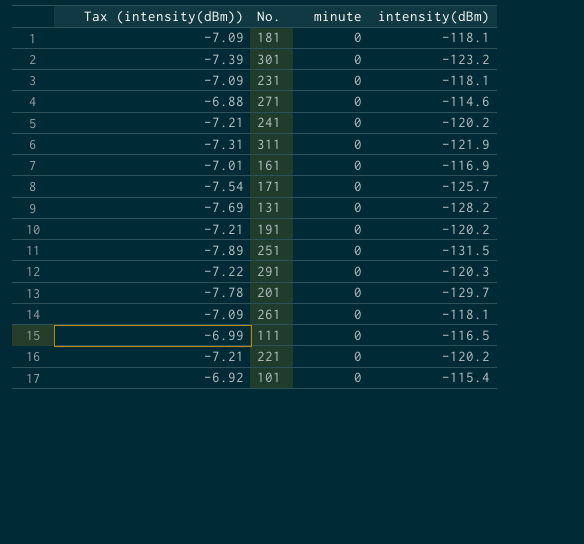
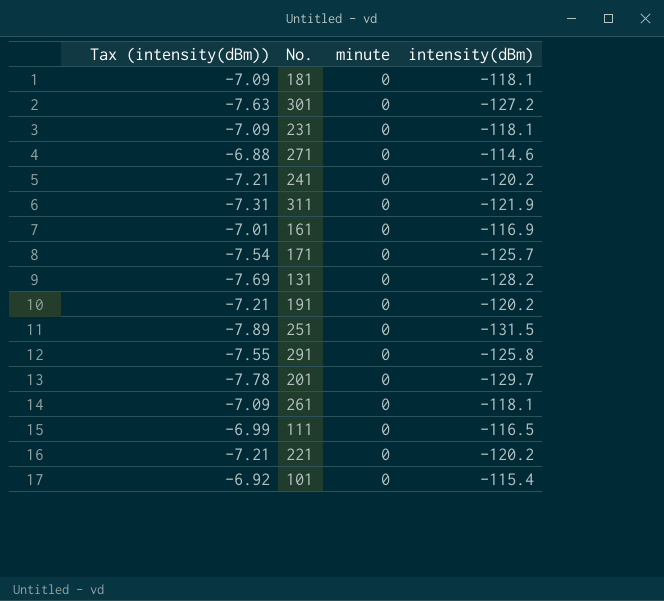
301 | Tax (intensity(dBm)): -7.39 -> -7.63
301 | intensity(dBm): -123.2 -> -127.2
291 | Tax (intensity(dBm)): -7.22 -> -7.55
291 | intensity(dBm): -120.3 -> -125.8

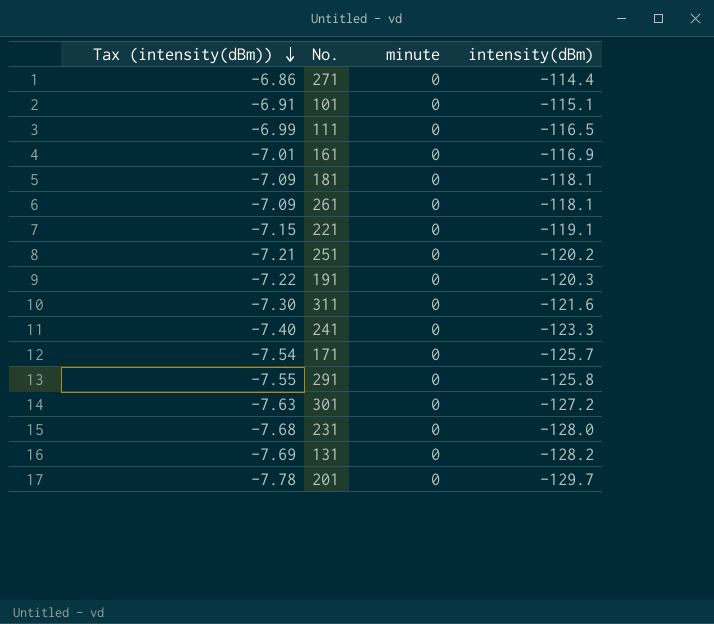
row order: none -> Tax (intensity(dBm)) descending
271 | Tax (intensity(dBm)): -6.88 -> -6.86
271 | intensity(dBm): -114.6 -> -114.4
101 | Tax (intensity(dBm)): -6.92 -> -6.91
101 | intensity(dBm): -115.4 -> -115.1
221 | Tax (intensity(dBm)): -7.21 -> -7.15
221 | intensity(dBm): -120.2 -> -119.1
251 | Tax (intensity(dBm)): -7.89 -> -7.21
251 | intensity(dBm): -131.5 -> -120.2
191 | Tax (intensity(dBm)): -7.21 -> -7.22
191 | intensity(dBm): -120.2 -> -120.3
311 | Tax (intensity(dBm)): -7.31 -> -7.30
311 | intensity(dBm): -121.9 -> -121.6
241 | Tax (intensity(dBm)): -7.21 -> -7.40
241 | intensity(dBm): -120.2 -> -123.3
231 | Tax (intensity(dBm)): -7.09 -> -7.68
231 | intensity(dBm): -118.1 -> -128.0

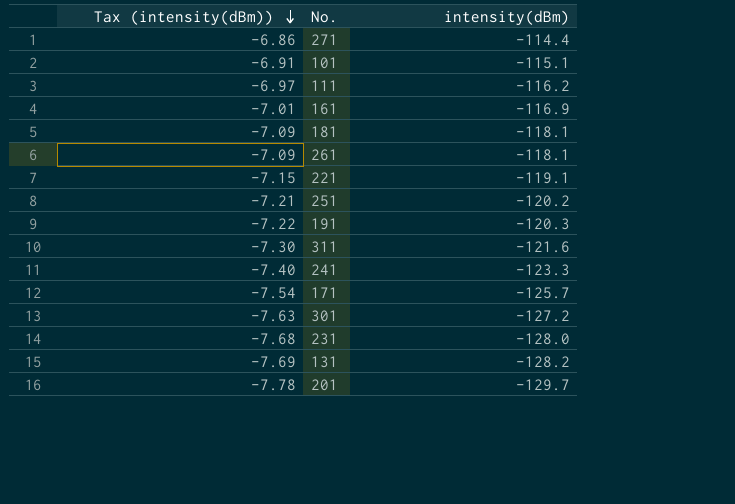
column minute | position: 3 -> none
row 291: -7.55 | 0 | -125.8 -> none
111 | Tax (intensity(dBm)): -6.99 -> -6.97
111 | intensity(dBm): -116.5 -> -116.2

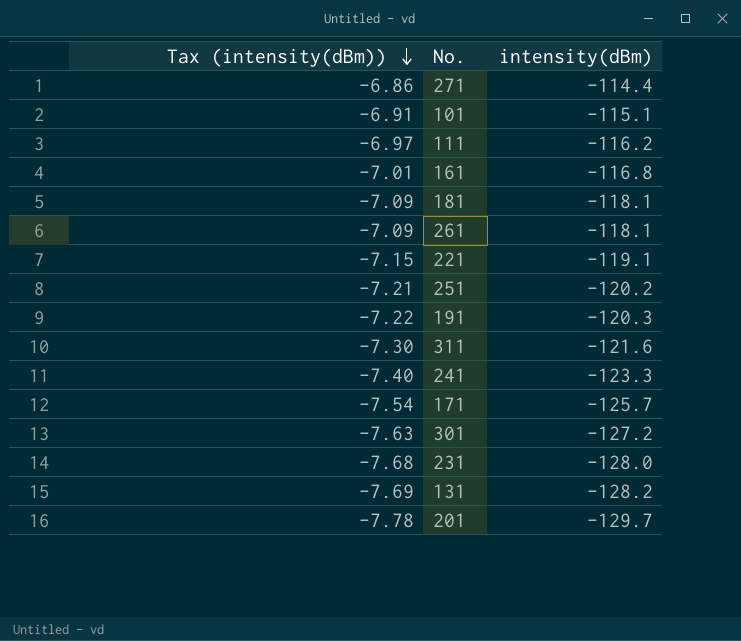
161 | intensity(dBm): -116.9 -> -116.8

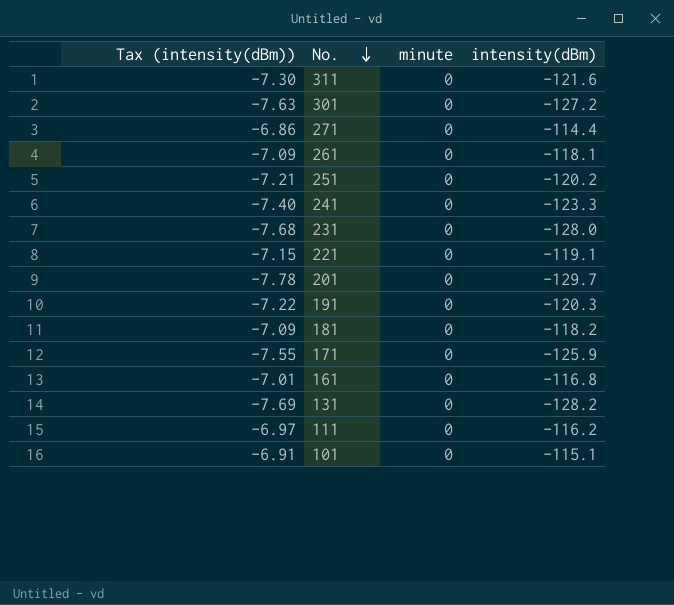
row order: Tax (intensity(dBm)) descending -> No. descending
column minute | position: none -> 3
181 | intensity(dBm): -118.1 -> -118.2
171 | Tax (intensity(dBm)): -7.54 -> -7.55
171 | intensity(dBm): -125.7 -> -125.9

